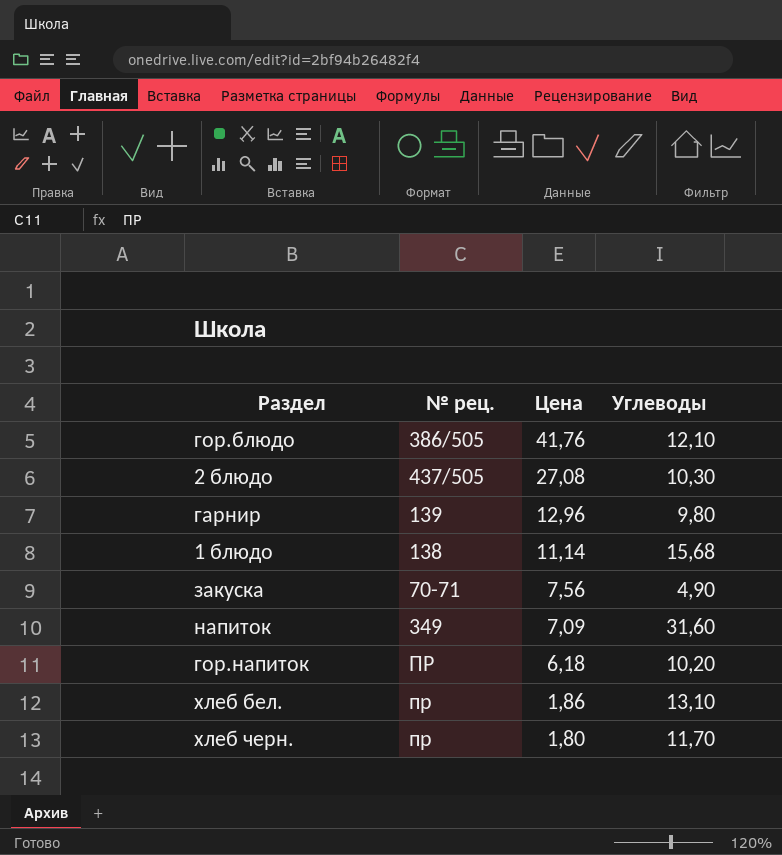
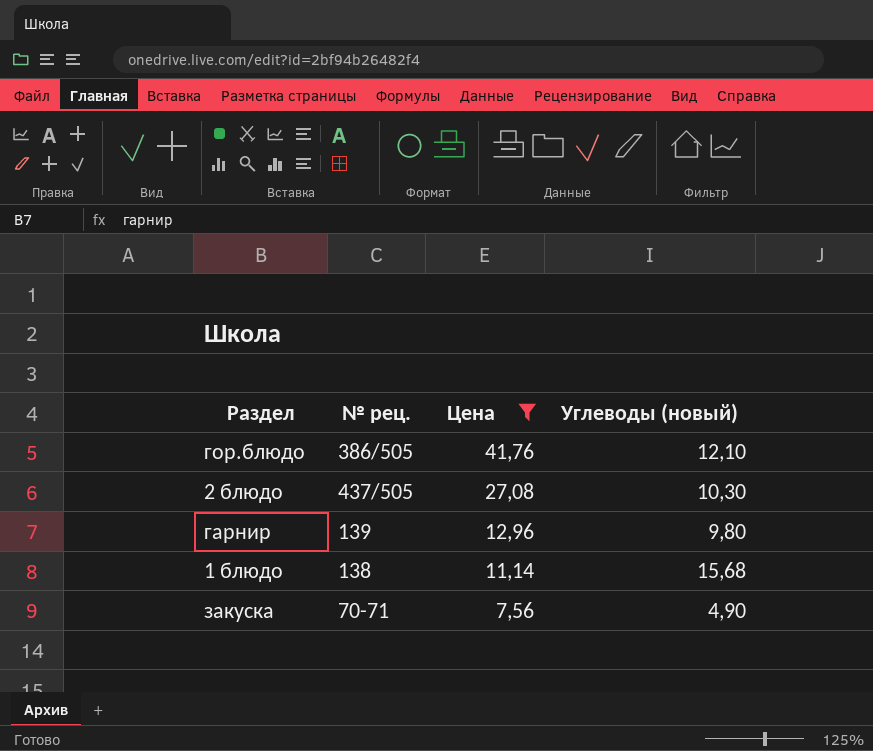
filter: none -> Цена >= 7,56
column name: Углеводы -> Углеводы (новый)

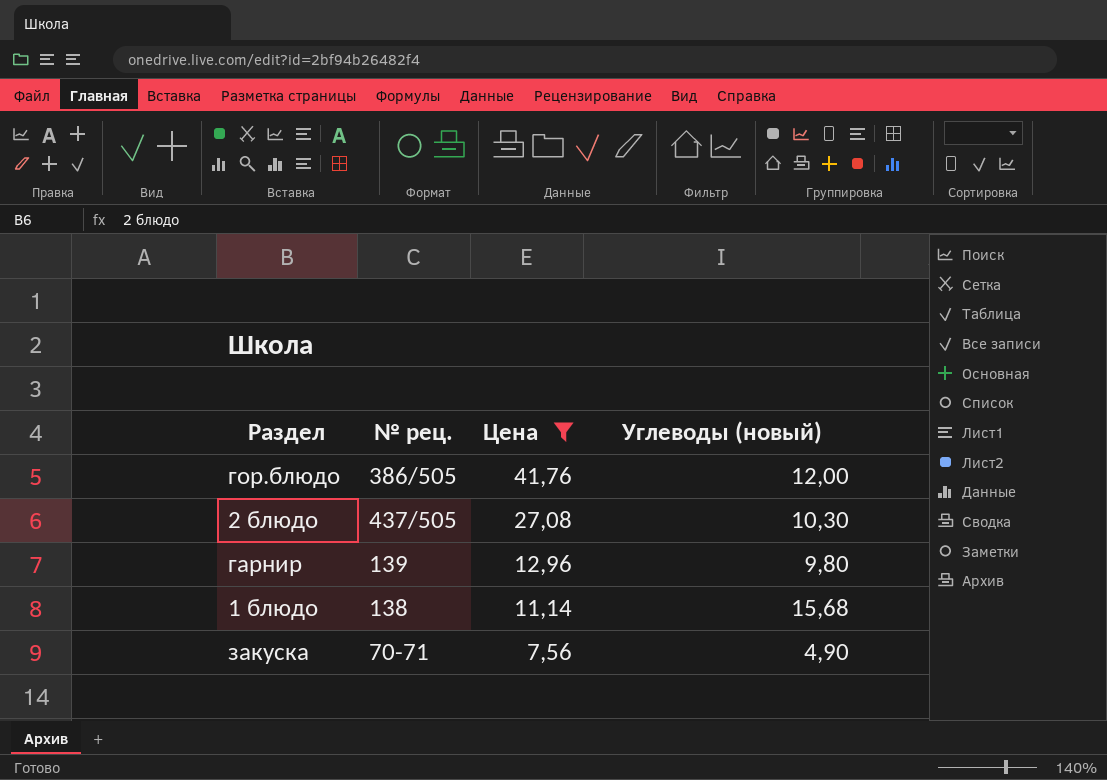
гор.блюдо | Углеводы (новый): 12,10 -> 12,00

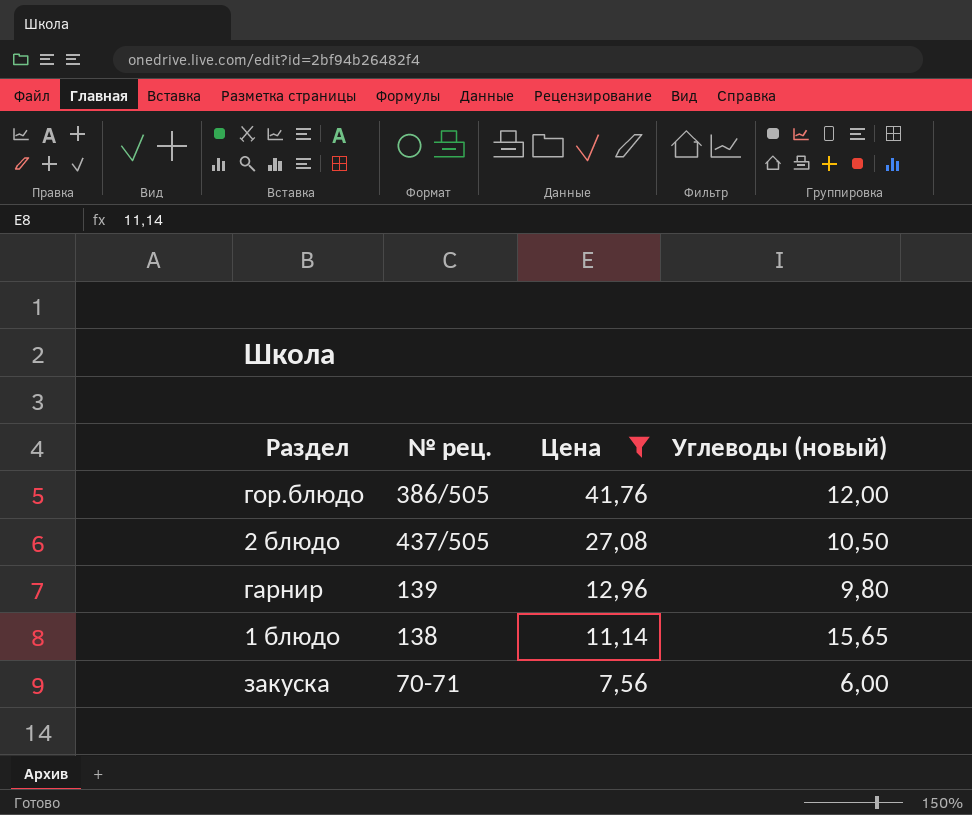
2 блюдо | Углеводы (новый): 10,30 -> 10,50
1 блюдо | Углеводы (новый): 15,68 -> 15,65
закуска | Углеводы (новый): 4,90 -> 6,00

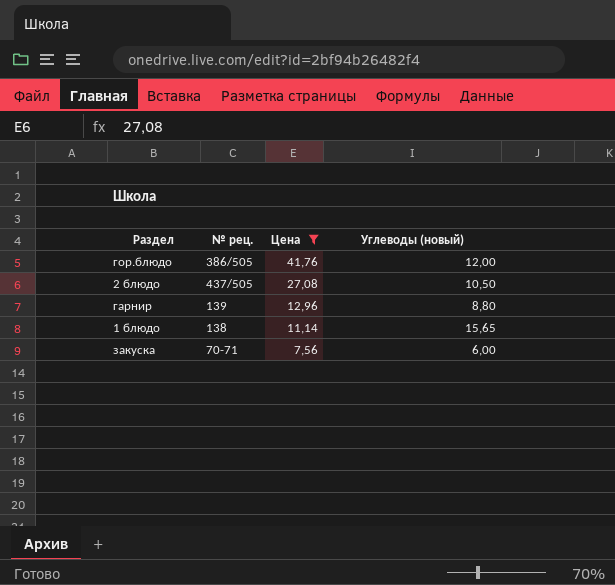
гарнир | Углеводы (новый): 9,80 -> 8,80

